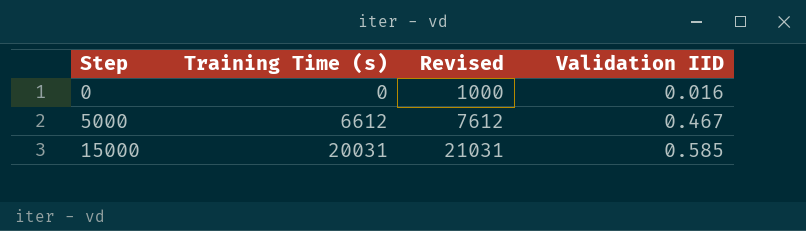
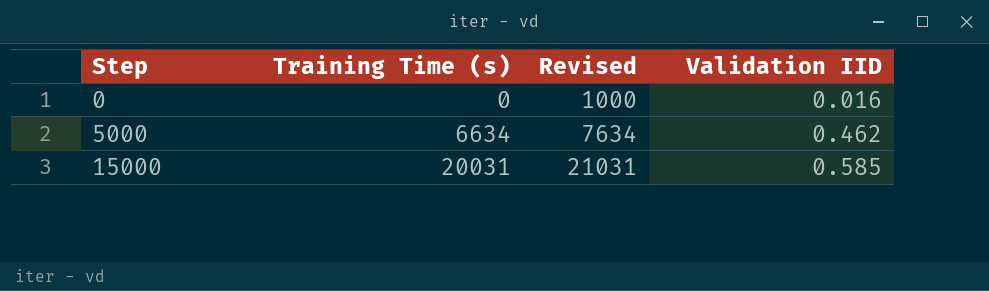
5000 | Training Time (s): 6612 -> 6634
5000 | Revised: 7612 -> 7634
5000 | Validation IID: 0.467 -> 0.462

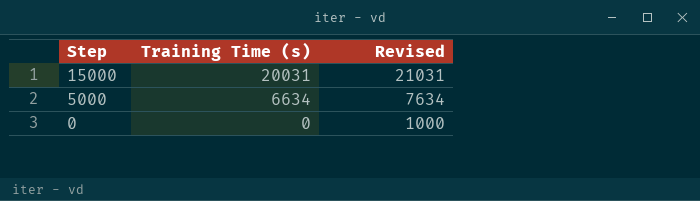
row order: Step ascending -> Step descending
column Validation IID | position: 4 -> none

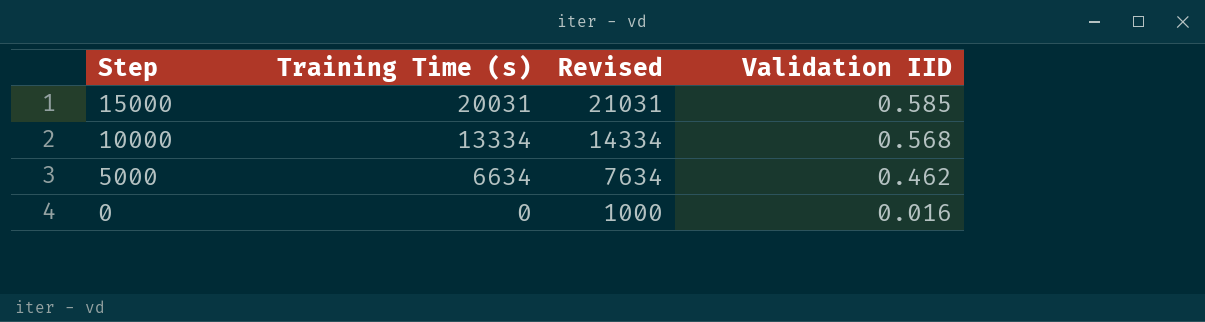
column Validation IID | position: none -> 4
row 10000: none -> 13334 | 14334 | 0.568

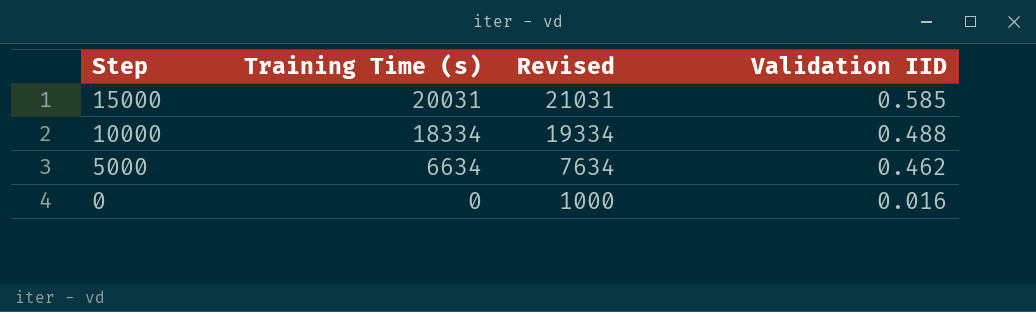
10000 | Training Time (s): 13334 -> 18334
10000 | Revised: 14334 -> 19334
10000 | Validation IID: 0.568 -> 0.488

